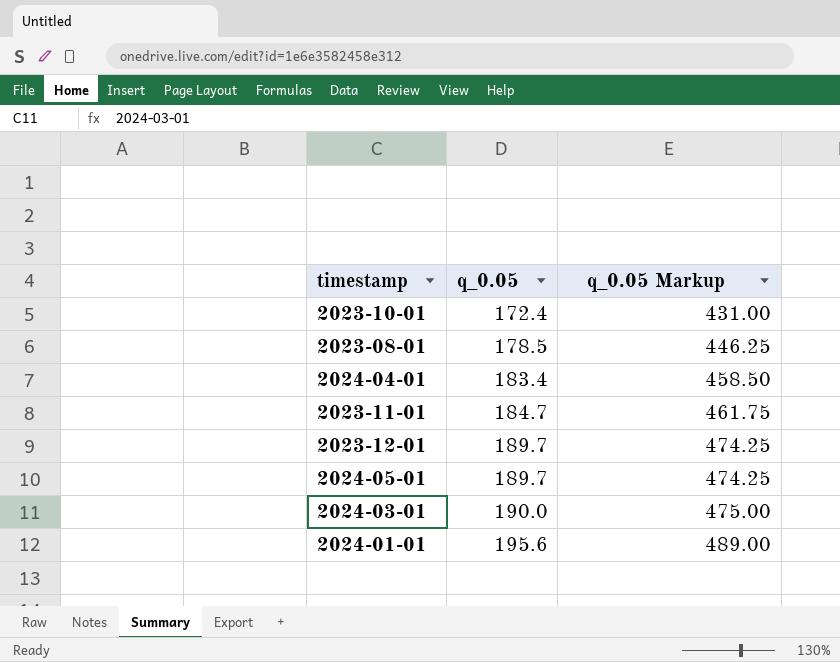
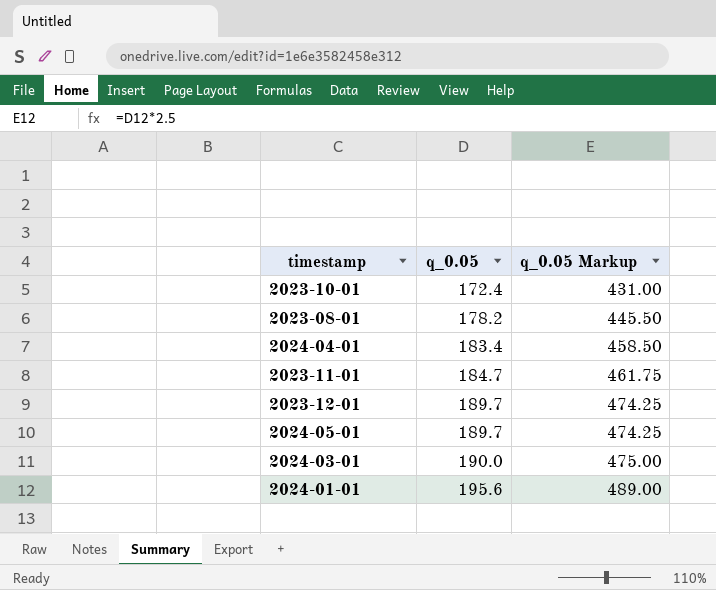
2023-08-01 | q_0.05: 178.5 -> 178.2
2023-08-01 | q_0.05 Markup: 446.25 -> 445.50

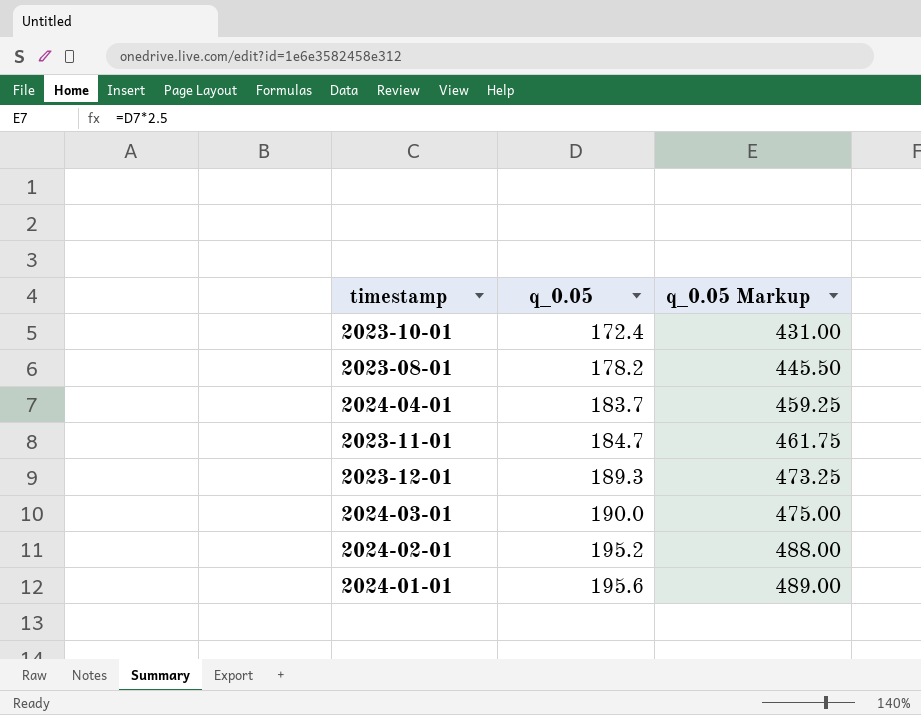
row 2024-05-01: 189.7 | 474.25 -> none
2024-04-01 | q_0.05: 183.4 -> 183.7
2024-04-01 | q_0.05 Markup: 458.50 -> 459.25
2023-12-01 | q_0.05: 189.7 -> 189.3
2023-12-01 | q_0.05 Markup: 474.25 -> 473.25
row 2024-02-01: none -> 195.2 | 488.00

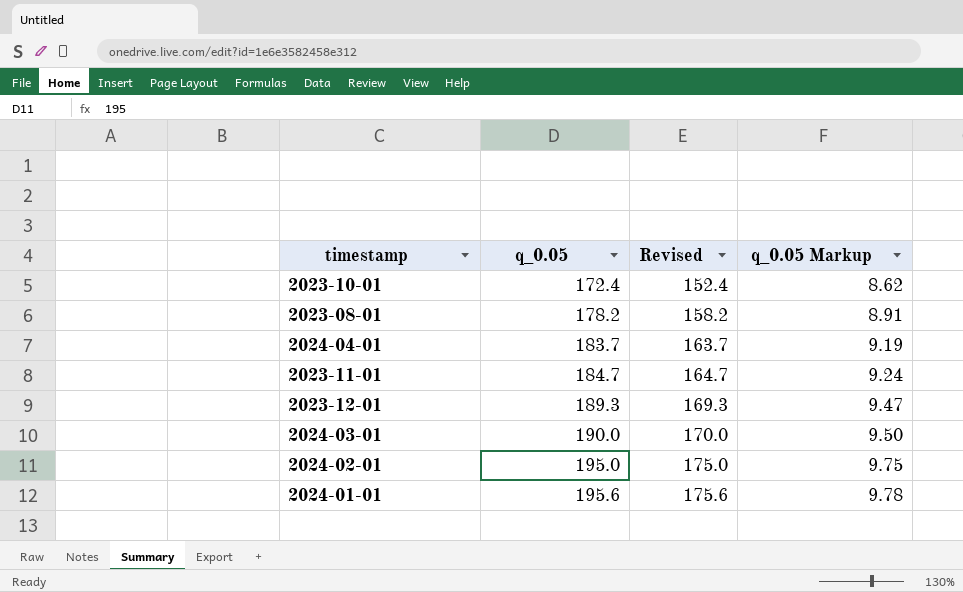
column Revised | formula: none -> [q_0.05] - 20
column q_0.05 Markup | formula: [q_0.05] * 2.5 -> [q_0.05] * 0.05
2024-02-01 | q_0.05: 195.2 -> 195.0

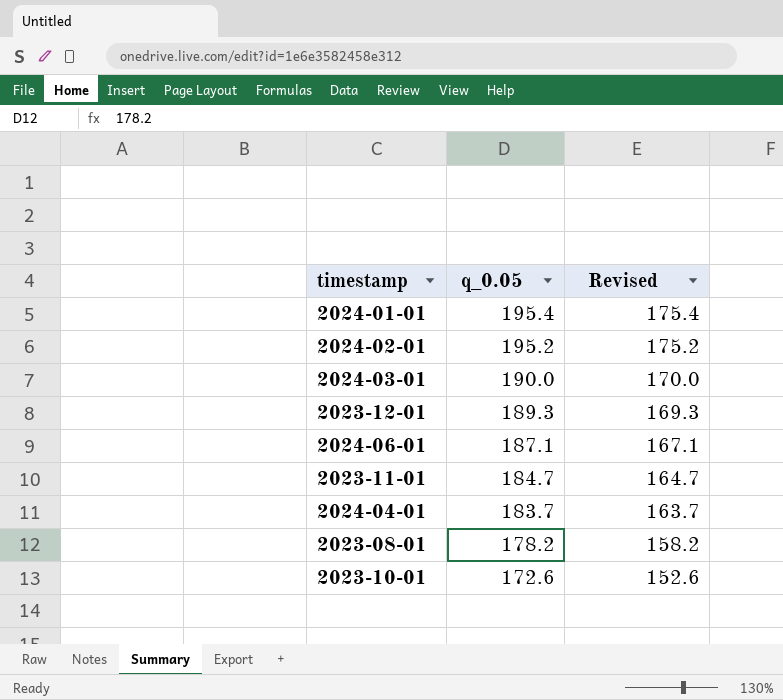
row order: q_0.05 ascending -> q_0.05 descending
column q_0.05 Markup | formula: [q_0.05] * 0.05 -> none
2024-01-01 | q_0.05: 195.6 -> 195.4
2024-01-01 | Revised: 175.6 -> 175.4
2024-02-01 | q_0.05: 195.0 -> 195.2
2024-02-01 | Revised: 175.0 -> 175.2
row 2024-06-01: none -> 187.1 | 167.1
2023-10-01 | q_0.05: 172.4 -> 172.6
2023-10-01 | Revised: 152.4 -> 152.6

